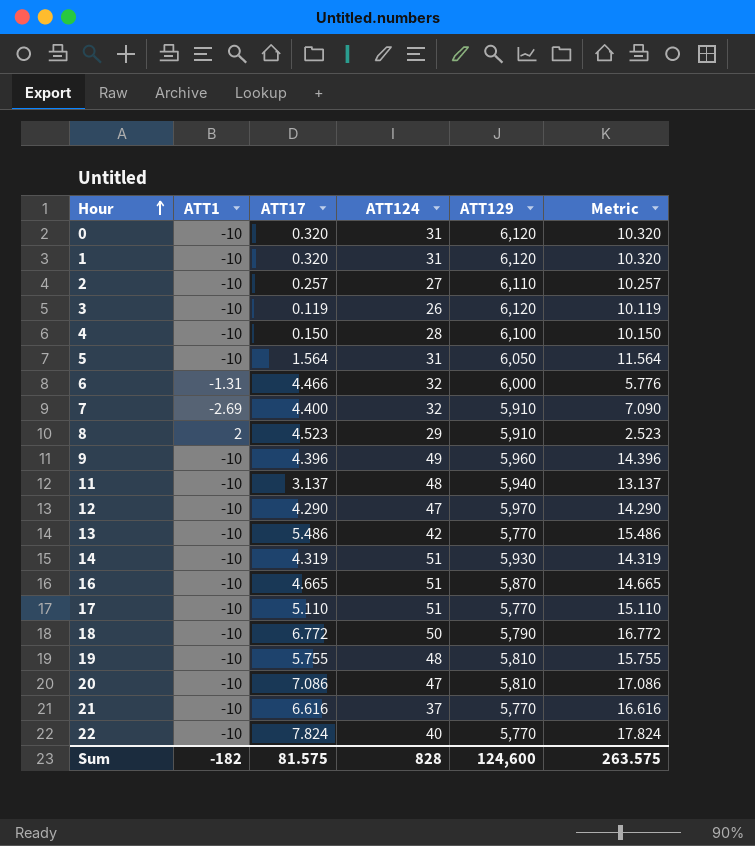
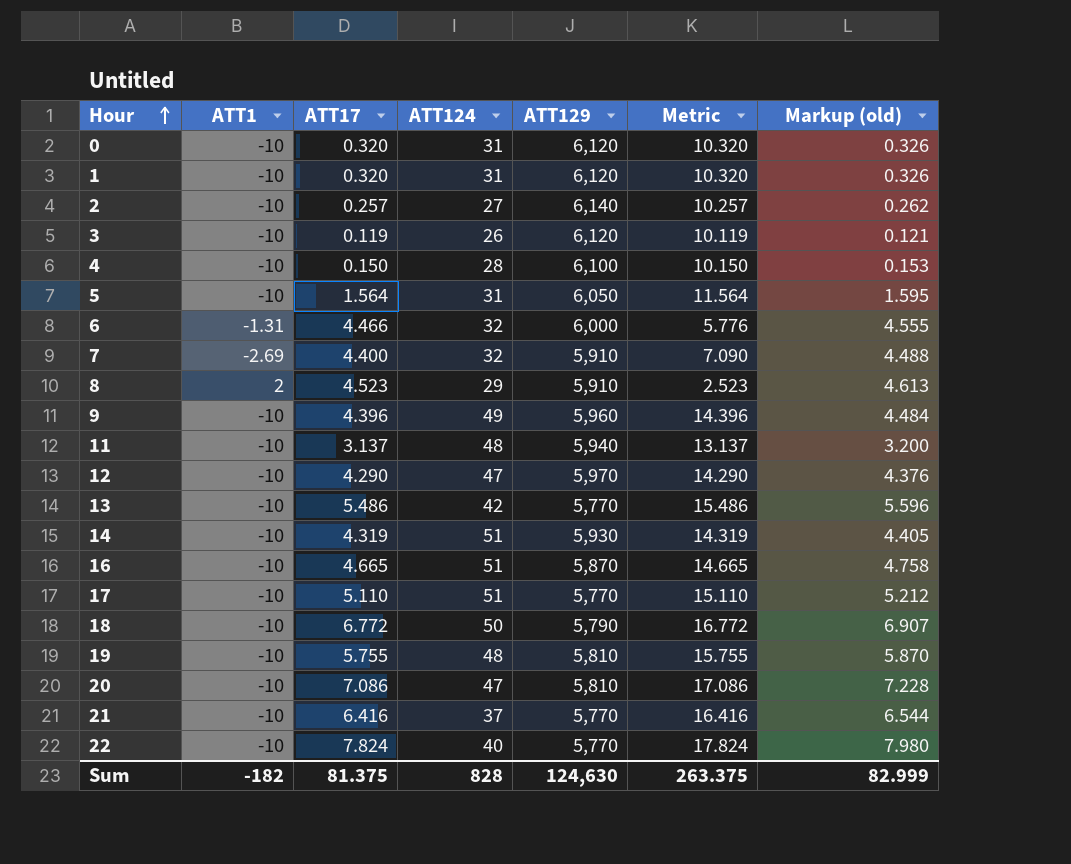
column Markup (old) | formula: none -> [ATT17] * 1.02
2 | ATT129: 6,110 -> 6,140
21 | ATT17: 6.616 -> 6.416
21 | Metric: 16.616 -> 16.416
Sum | ATT17: 81.575 -> 81.375
Sum | ATT129: 124,600 -> 124,630
Sum | Metric: 263.575 -> 263.375

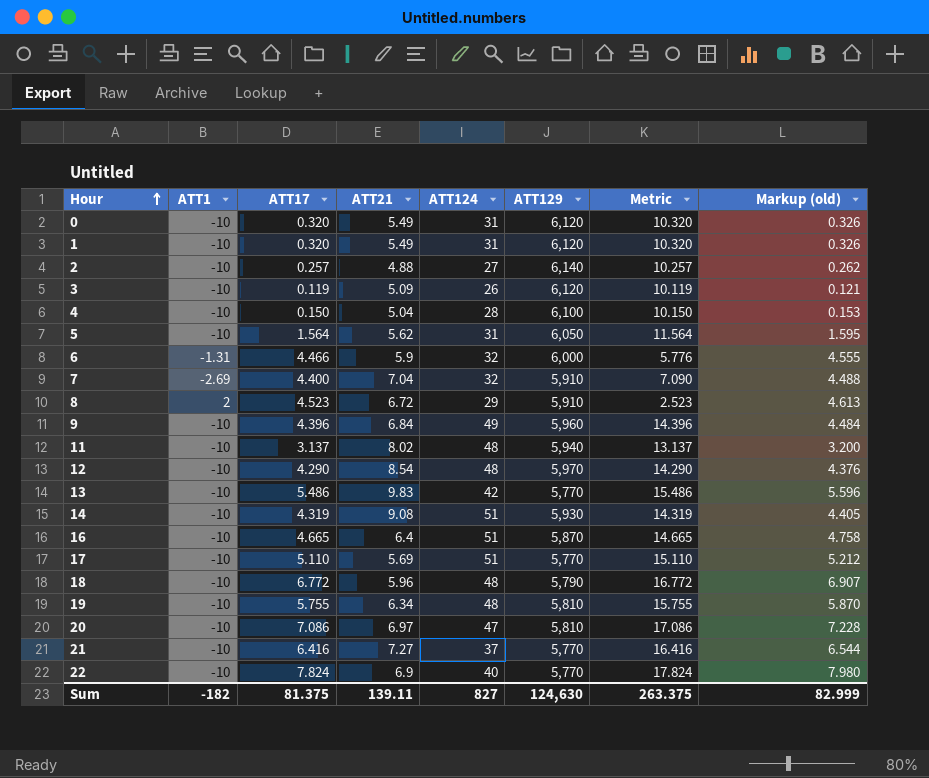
column ATT21 | position: none -> 4
12 | ATT124: 47 -> 48
18 | ATT124: 50 -> 48
Sum | ATT124: 828 -> 827

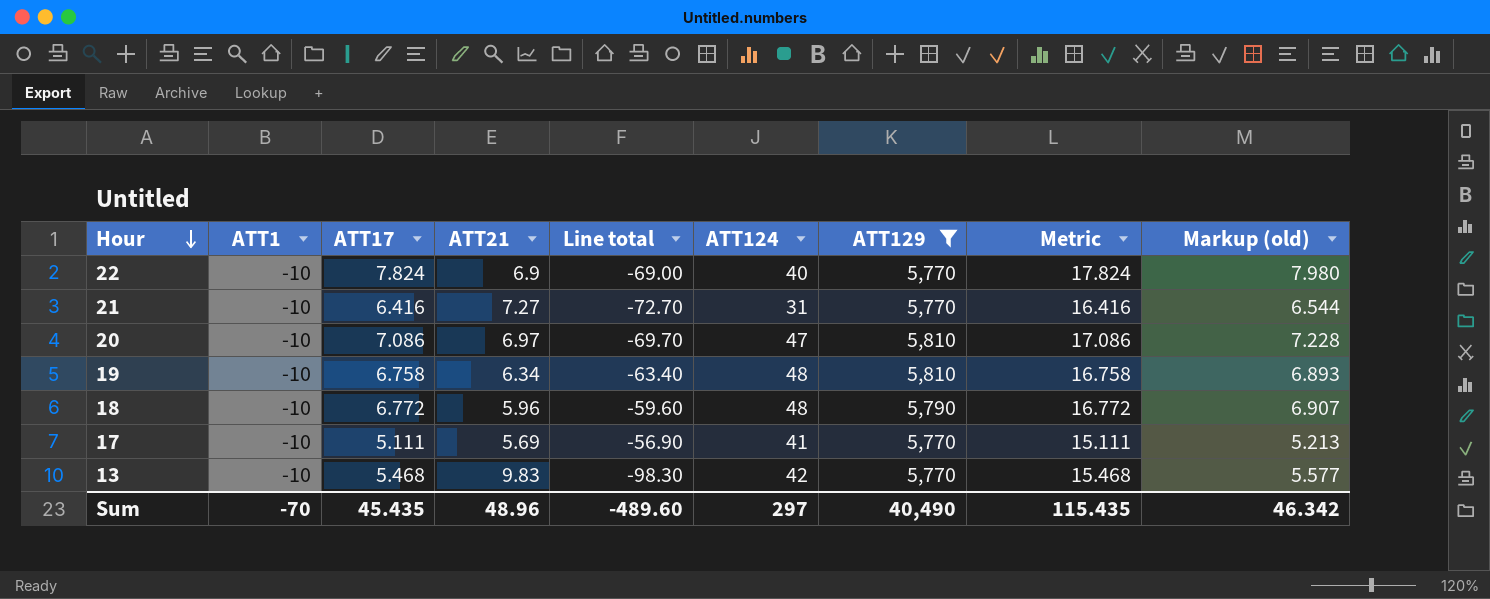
filter: none -> ATT129 <= 5,810
row order: Hour ascending -> Hour descending
column Line total | formula: none -> [ATT1] * [ATT21]
21 | ATT124: 37 -> 31
19 | ATT17: 5.755 -> 6.758
19 | Metric: 15.755 -> 16.758
19 | Markup (old): 5.870 -> 6.893
17 | ATT17: 5.110 -> 5.111
17 | ATT124: 51 -> 41
17 | Metric: 15.110 -> 15.111
17 | Markup (old): 5.212 -> 5.213
13 | ATT17: 5.486 -> 5.468
13 | Metric: 15.486 -> 15.468
13 | Markup (old): 5.596 -> 5.577
Sum | ATT1: -182 -> -70
Sum | ATT17: 81.375 -> 45.435
Sum | ATT21: 139.11 -> 48.96
Sum | ATT124: 827 -> 297
Sum | ATT129: 124,630 -> 40,490
Sum | Metric: 263.375 -> 115.435
Sum | Markup (old): 82.999 -> 46.342

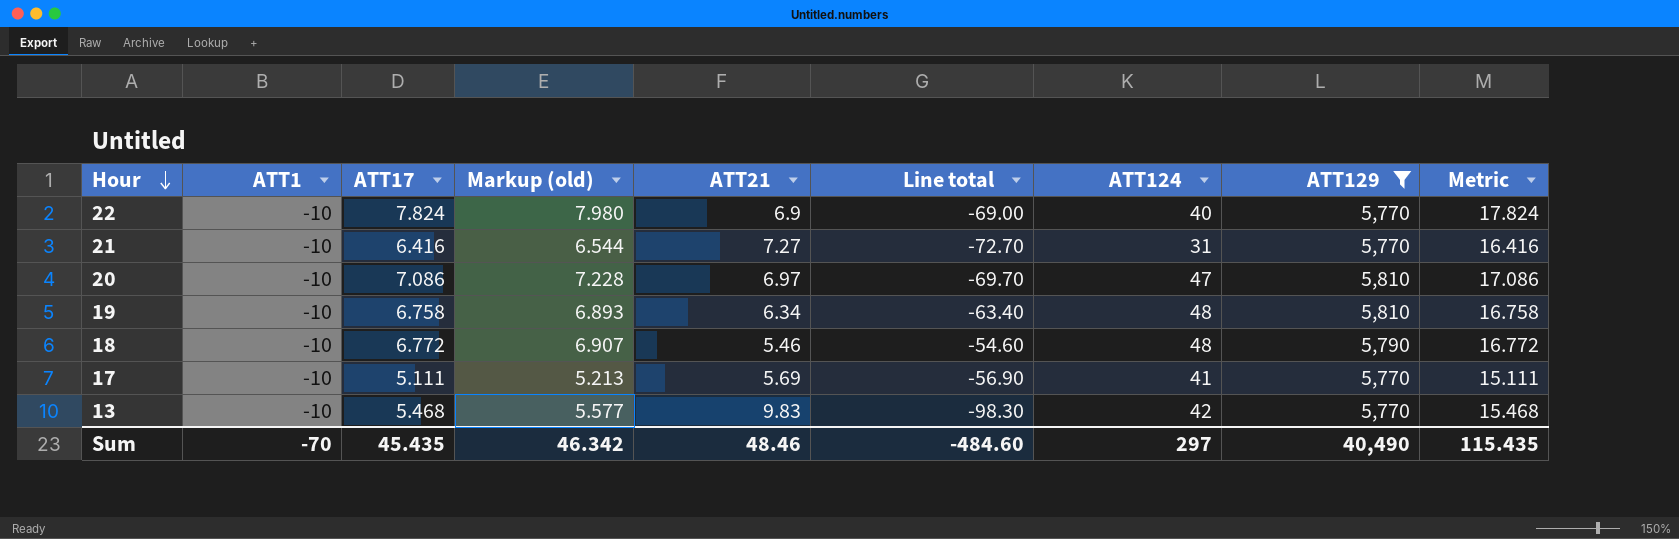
column Markup (old) | position: 9 -> 4
18 | ATT21: 5.96 -> 5.46
18 | Line total: -59.60 -> -54.60
Sum | ATT21: 48.96 -> 48.46
Sum | Line total: -489.60 -> -484.60

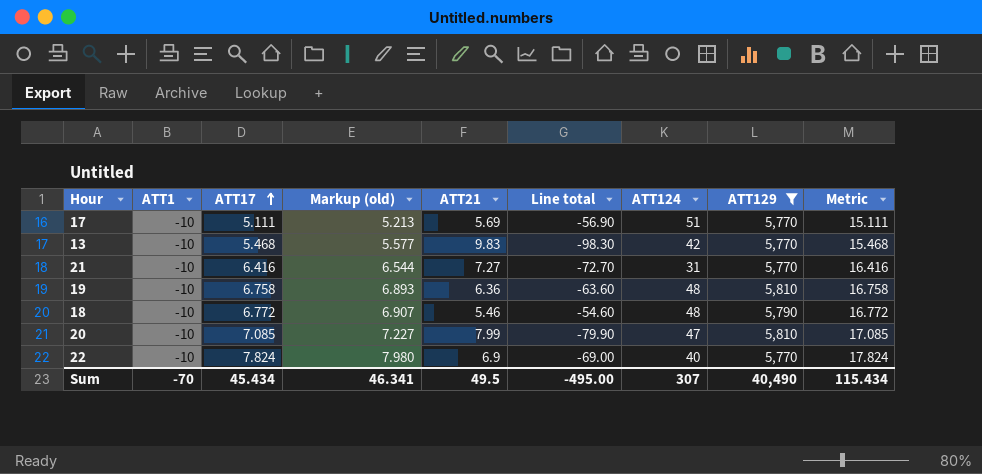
row order: Hour descending -> ATT17 ascending
17 | ATT124: 41 -> 51
19 | ATT21: 6.34 -> 6.36
19 | Line total: -63.40 -> -63.60
20 | ATT17: 7.086 -> 7.085
20 | Markup (old): 7.228 -> 7.227
20 | ATT21: 6.97 -> 7.99
20 | Line total: -69.70 -> -79.90
20 | Metric: 17.086 -> 17.085
Sum | ATT17: 45.435 -> 45.434
Sum | Markup (old): 46.342 -> 46.341
Sum | ATT21: 48.46 -> 49.5
Sum | Line total: -484.60 -> -495.00
Sum | ATT124: 297 -> 307
Sum | Metric: 115.435 -> 115.434

